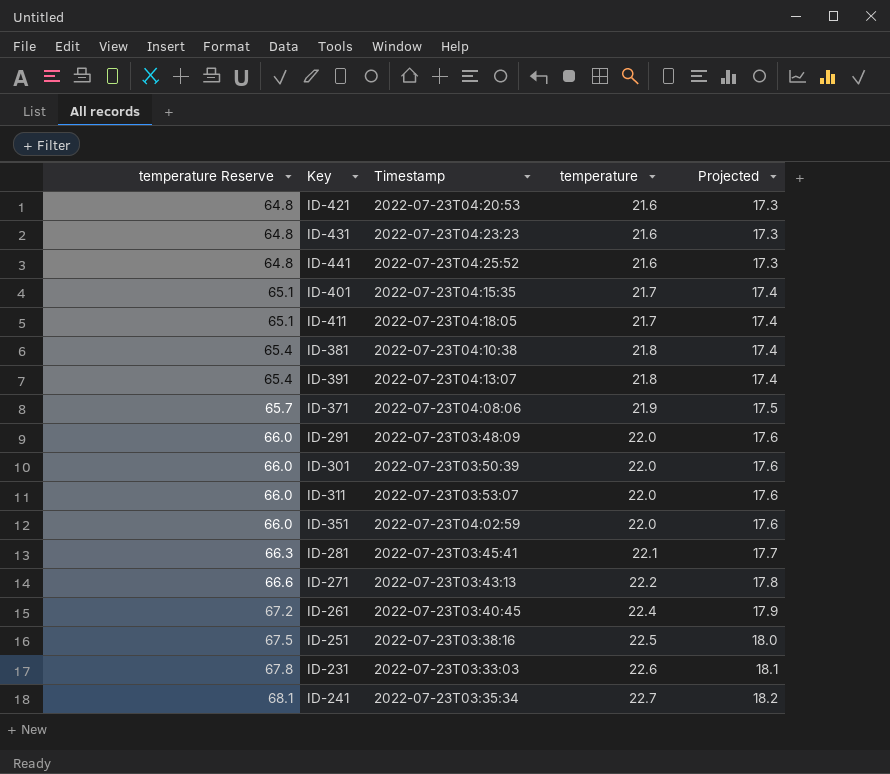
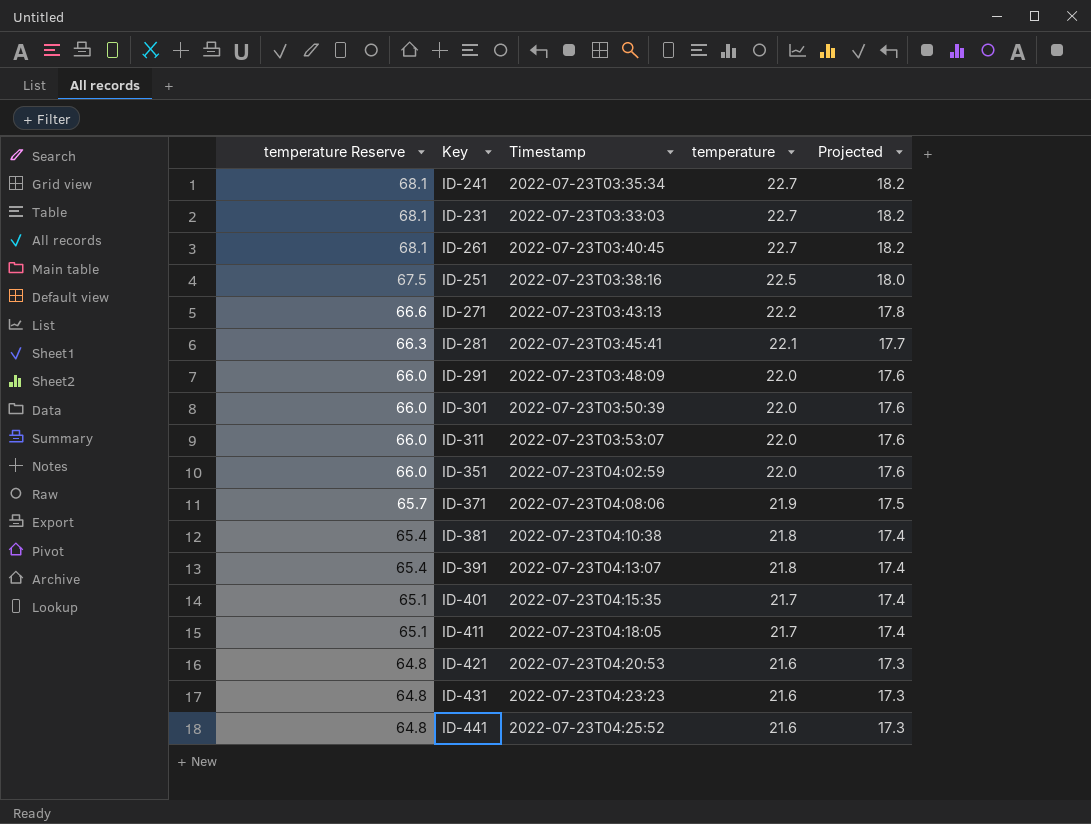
row order: temperature Reserve ascending -> temperature Reserve descending
ID-231 | temperature Reserve: 67.8 -> 68.1
ID-231 | temperature: 22.6 -> 22.7
ID-231 | Projected: 18.1 -> 18.2
ID-261 | temperature Reserve: 67.2 -> 68.1
ID-261 | temperature: 22.4 -> 22.7
ID-261 | Projected: 17.9 -> 18.2

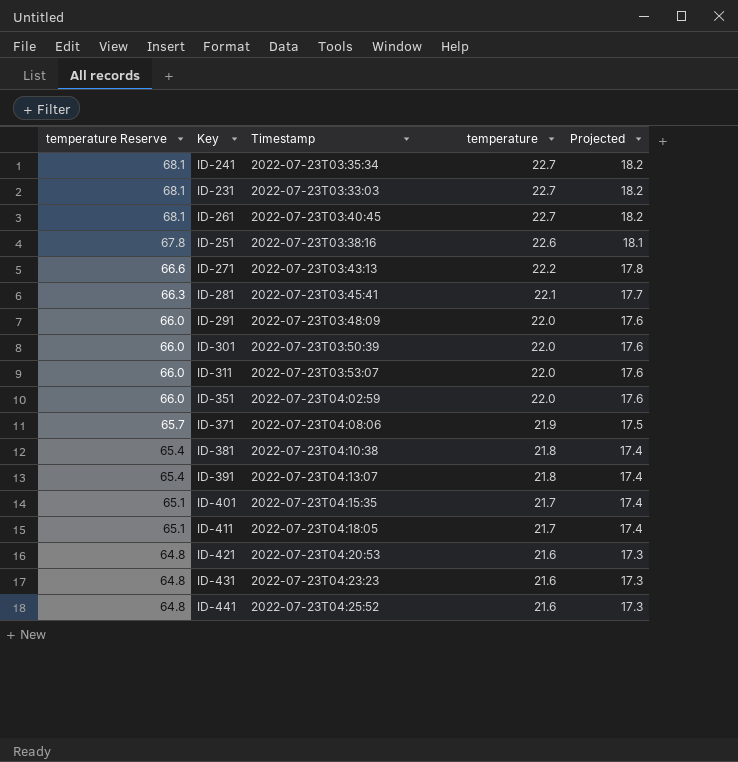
ID-251 | temperature Reserve: 67.5 -> 67.8
ID-251 | temperature: 22.5 -> 22.6
ID-251 | Projected: 18.0 -> 18.1

